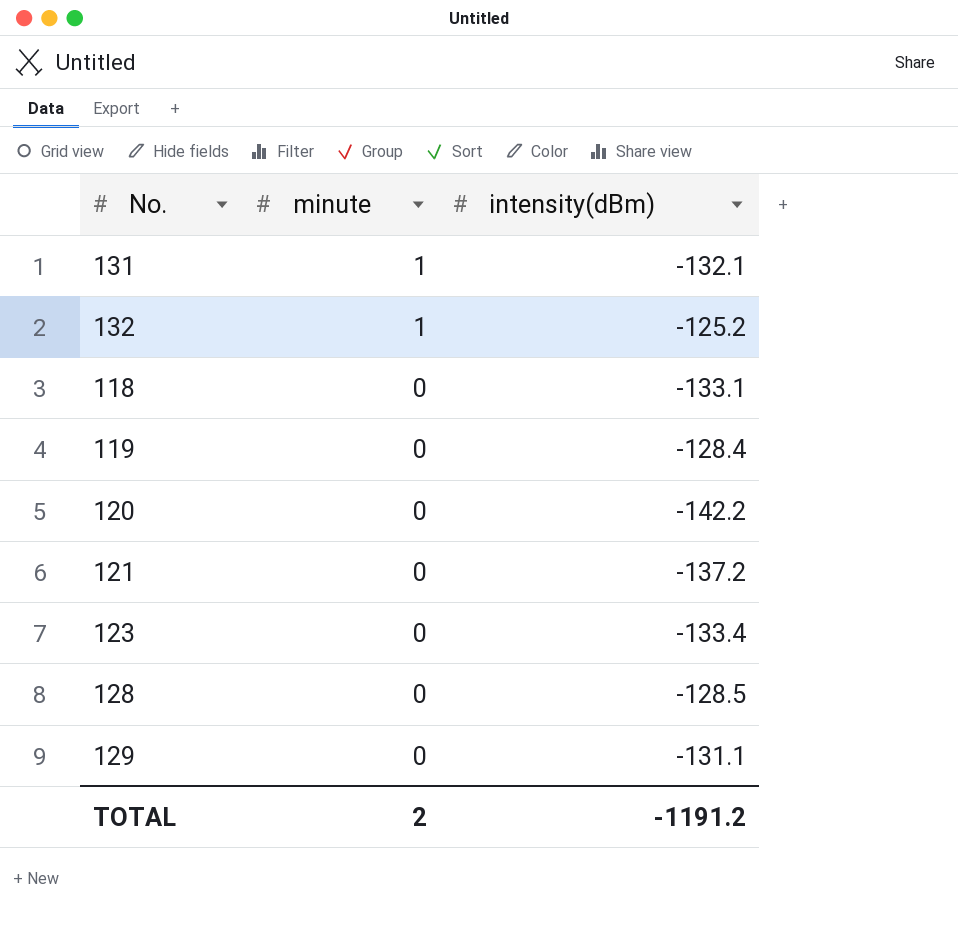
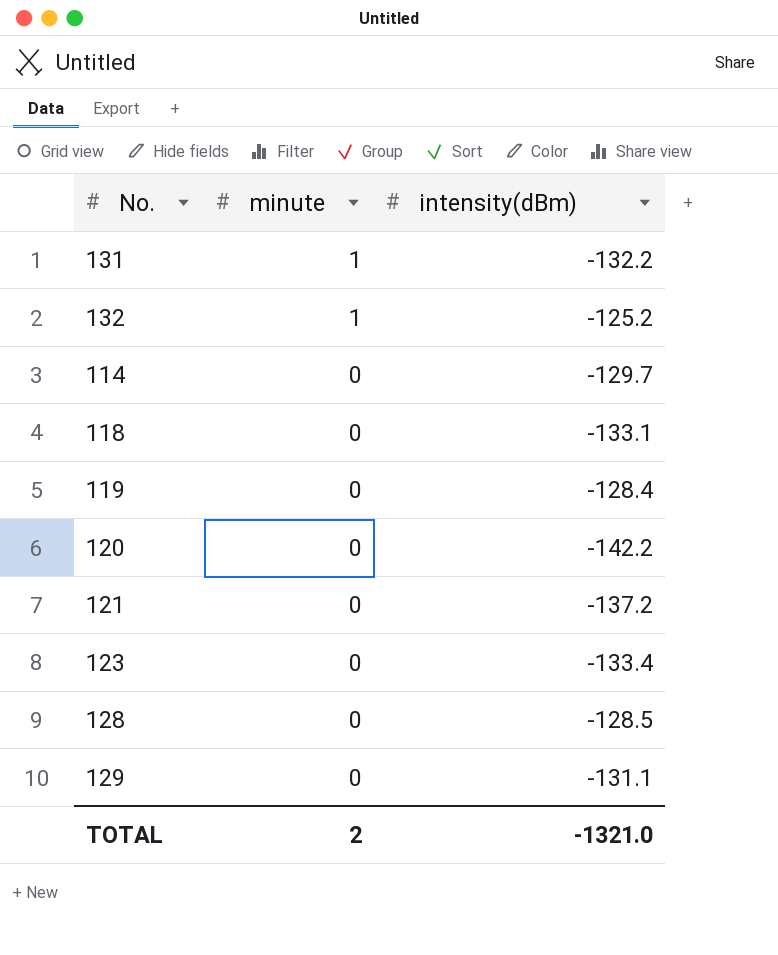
131 | intensity(dBm): -132.1 -> -132.2
row 114: none -> 0 | -129.7
TOTAL | intensity(dBm): -1191.2 -> -1321.0

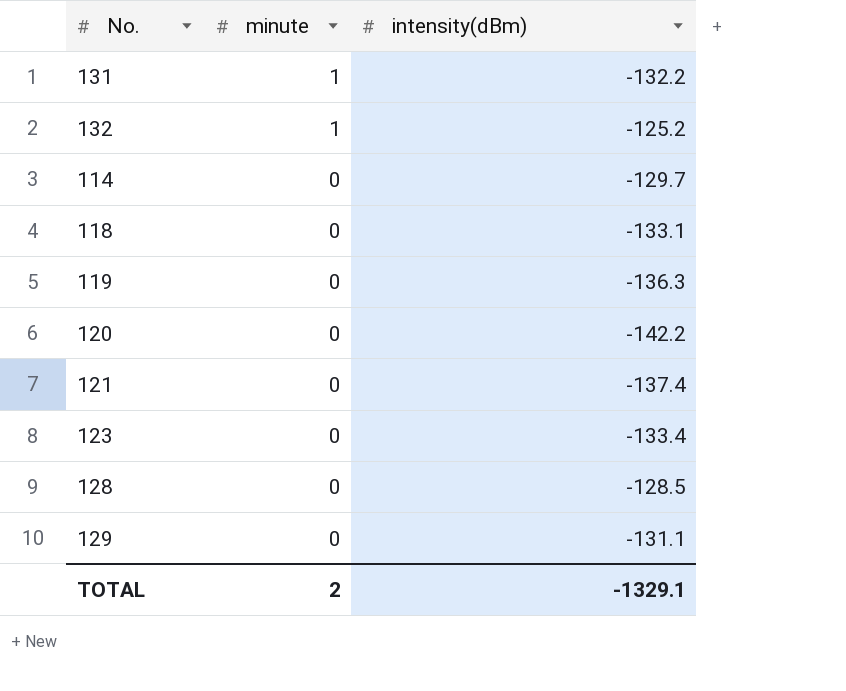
119 | intensity(dBm): -128.4 -> -136.3
121 | intensity(dBm): -137.2 -> -137.4
TOTAL | intensity(dBm): -1321.0 -> -1329.1

